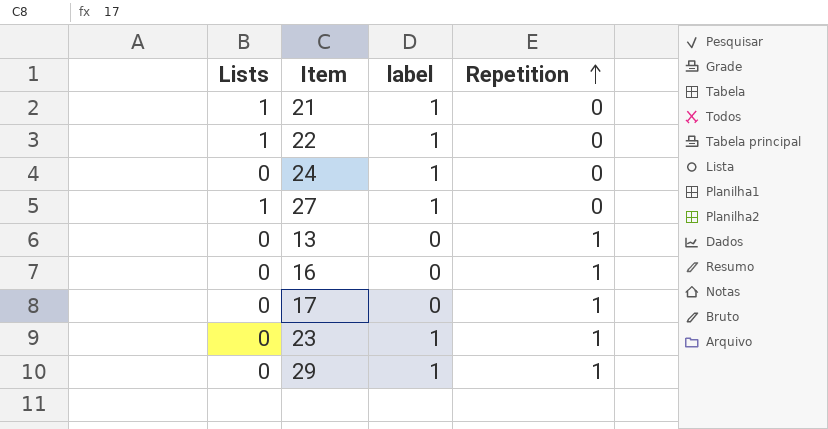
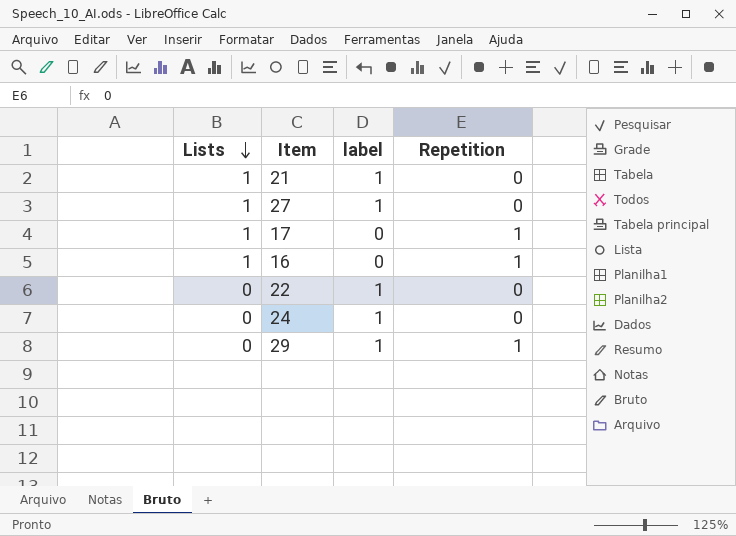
row order: Repetition ascending -> Lists descending
row 13: 0 | 0 | 1 -> none
row 23: 0 | 1 | 1 -> none
17 | Lists: 0 -> 1
16 | Lists: 0 -> 1
22 | Lists: 1 -> 0

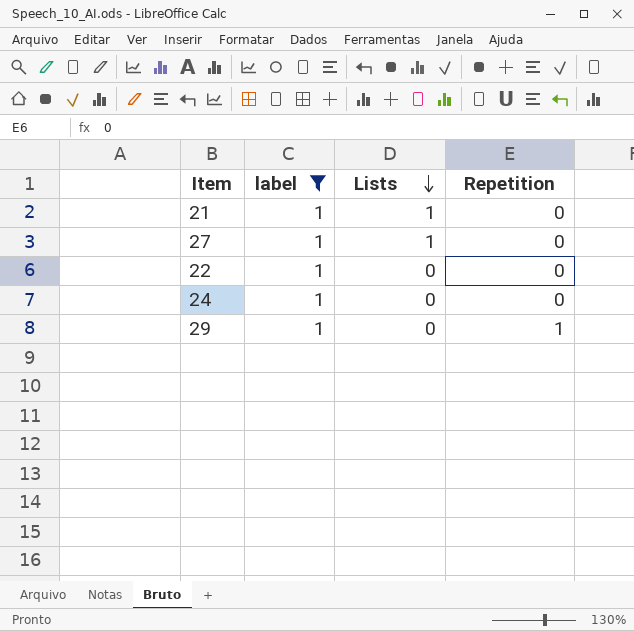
filter: none -> label = 1
column Lists | position: 1 -> 3

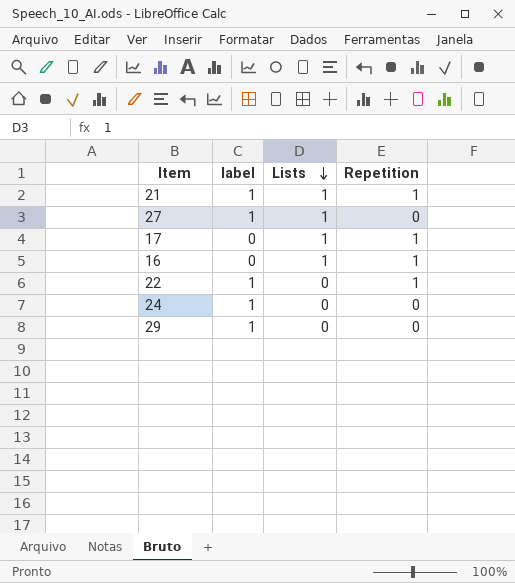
filter: label = 1 -> none
21 | Repetition: 0 -> 1
22 | Repetition: 0 -> 1
29 | Repetition: 1 -> 0

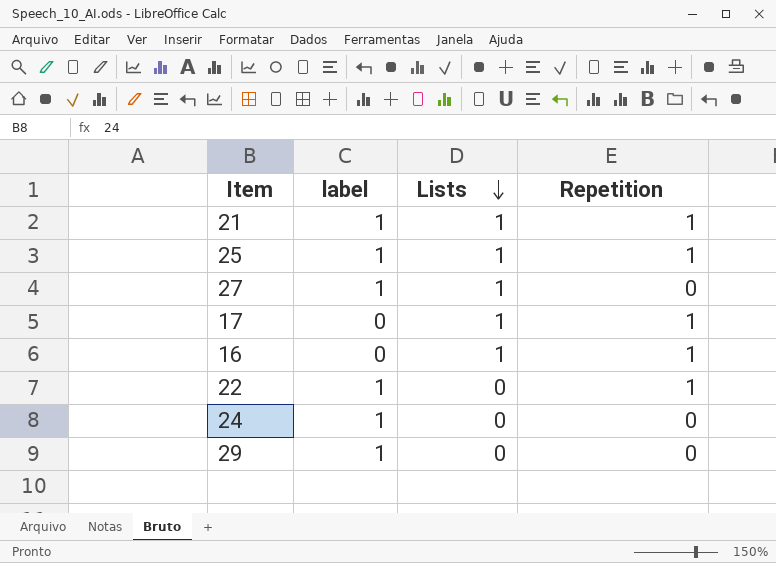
row 25: none -> 1 | 1 | 1

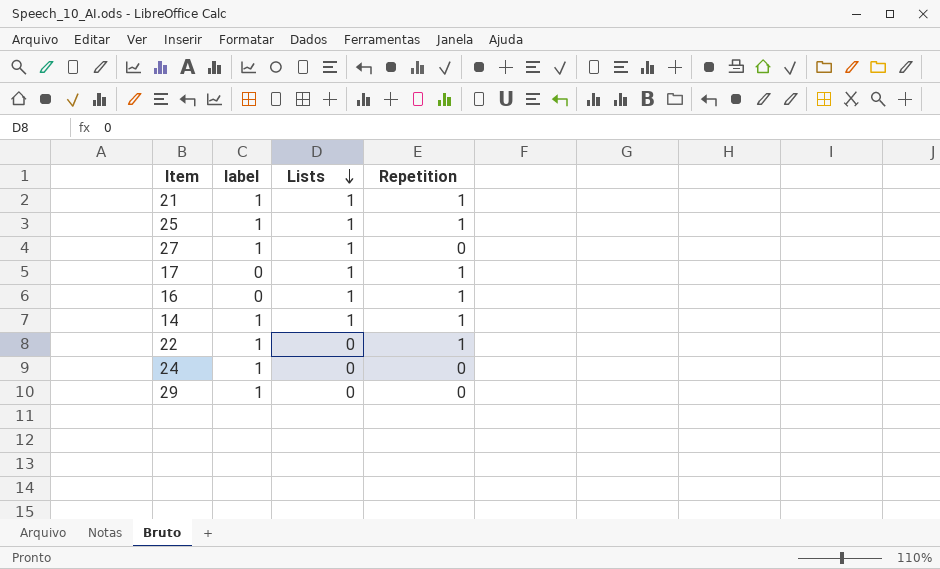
row 14: none -> 1 | 1 | 1

